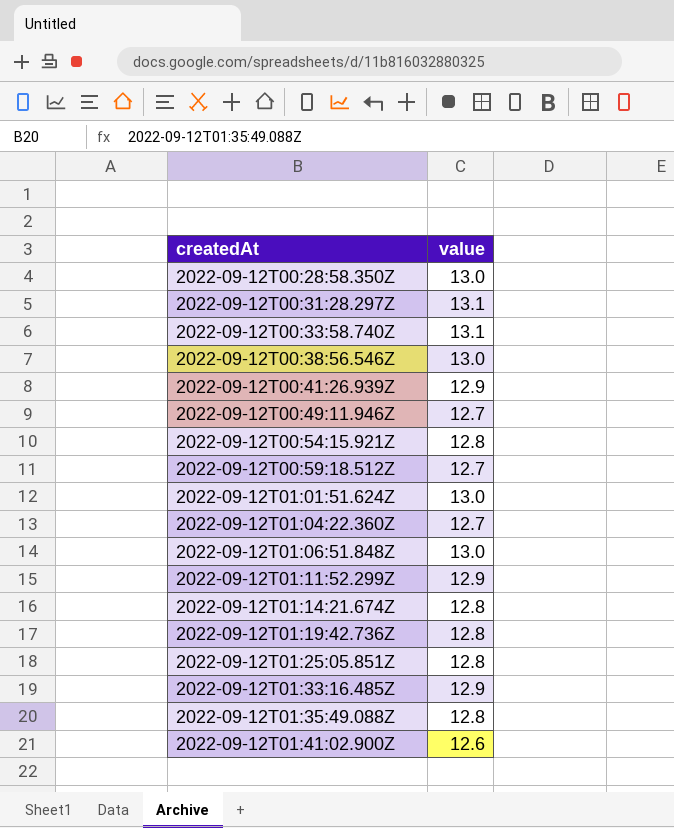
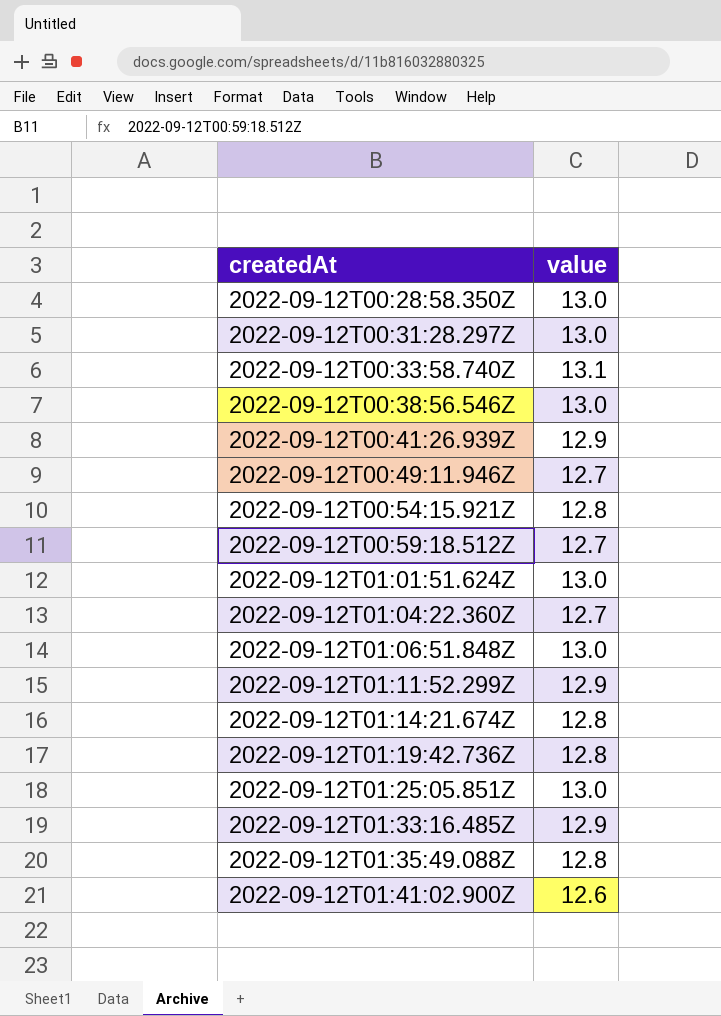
2022-09-12T00:31:28.297Z | value: 13.1 -> 13.0
2022-09-12T01:25:05.851Z | value: 12.8 -> 13.0

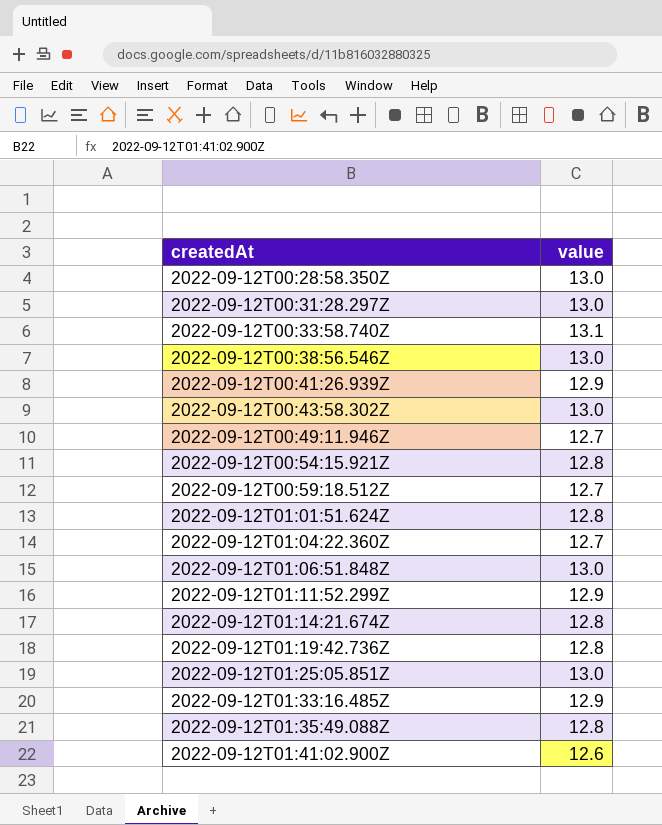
row 2022-09-12T00:43:58.302Z: none -> 13.0
2022-09-12T01:01:51.624Z | value: 13.0 -> 12.8

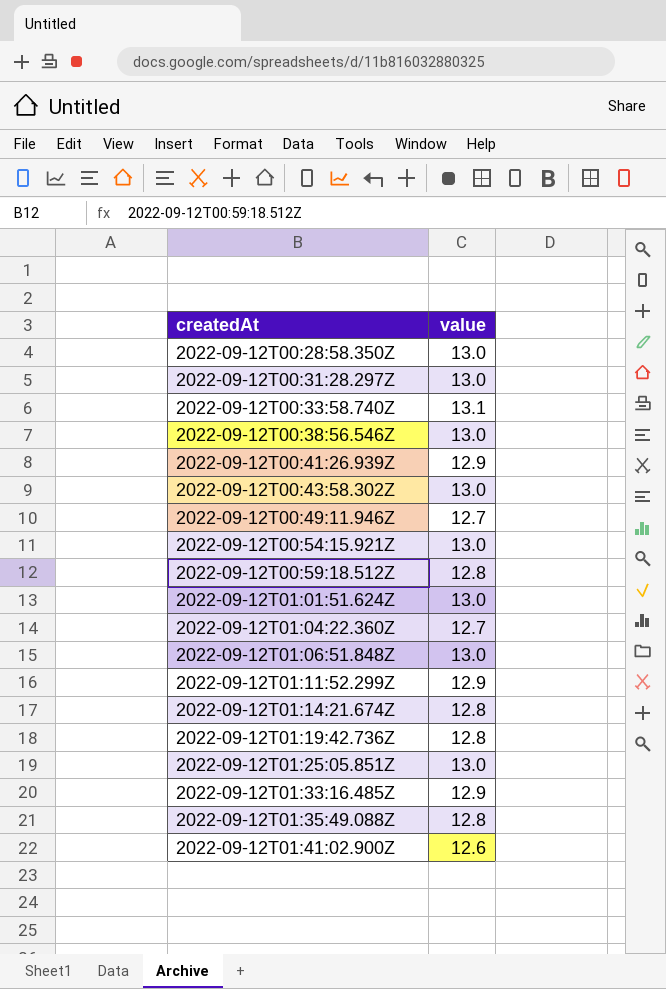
2022-09-12T00:54:15.921Z | value: 12.8 -> 13.0
2022-09-12T00:59:18.512Z | value: 12.7 -> 12.8
2022-09-12T01:01:51.624Z | value: 12.8 -> 13.0

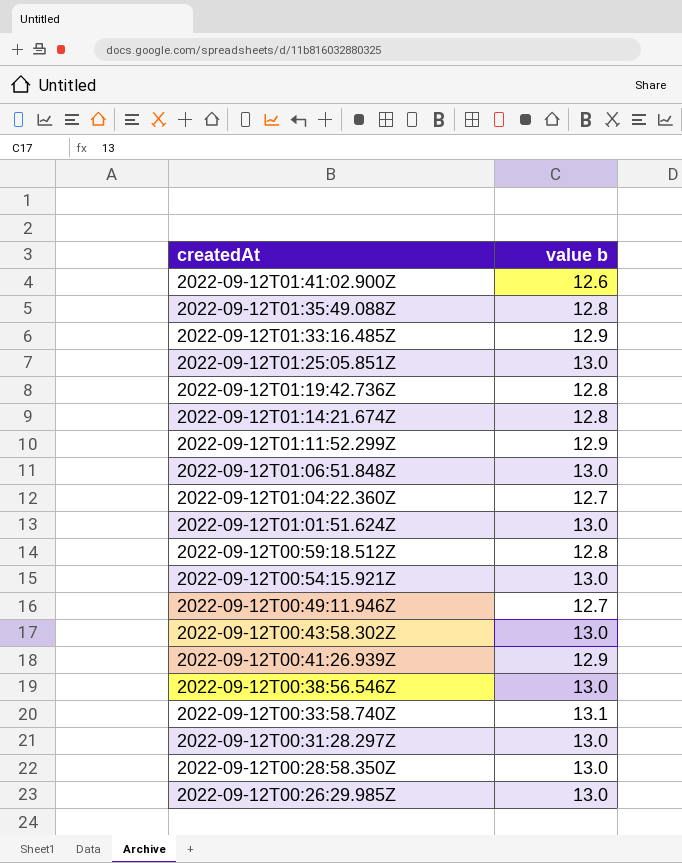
row order: createdAt ascending -> createdAt descending
column name: value -> value b
row 2022-09-12T00:26:29.985Z: none -> 13.0

